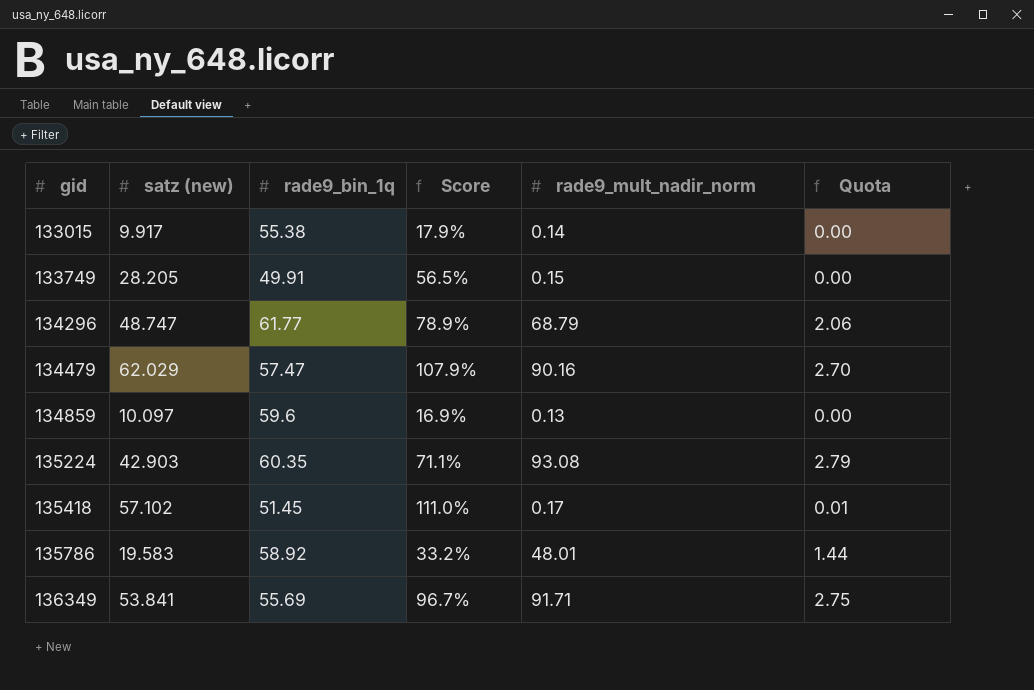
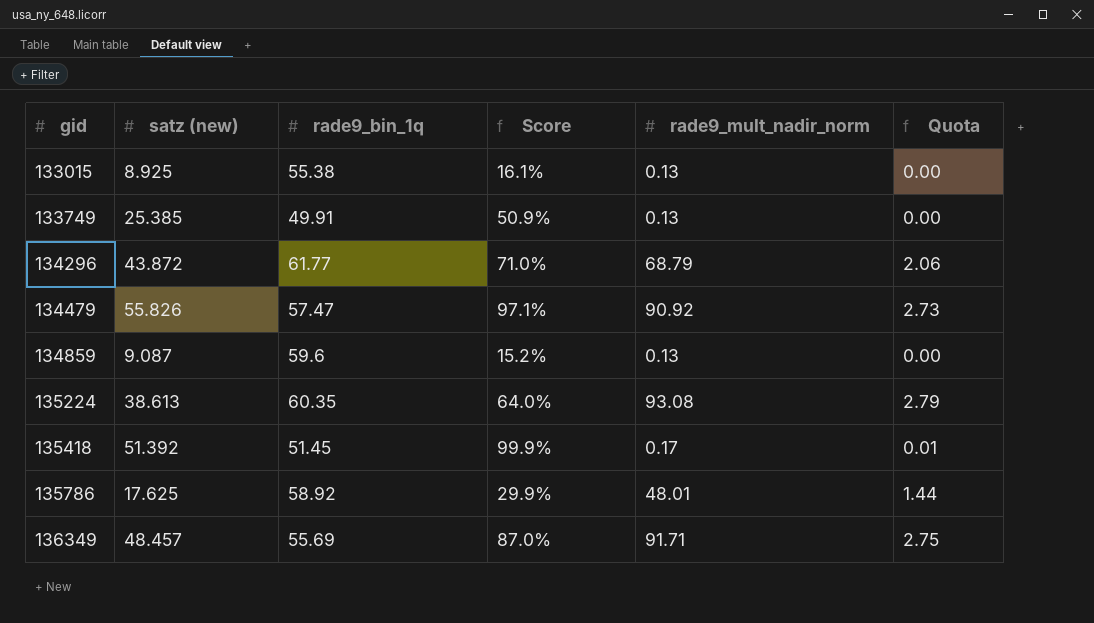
133015 | satz (new): 9.917 -> 8.925
133015 | Score: 17.9% -> 16.1%
133015 | rade9_mult_nadir_norm: 0.14 -> 0.13
133749 | satz (new): 28.205 -> 25.385
133749 | Score: 56.5% -> 50.9%
133749 | rade9_mult_nadir_norm: 0.15 -> 0.13
134296 | satz (new): 48.747 -> 43.872
134296 | Score: 78.9% -> 71.0%
134479 | satz (new): 62.029 -> 55.826
134479 | Score: 107.9% -> 97.1%
134479 | rade9_mult_nadir_norm: 90.16 -> 90.92
134479 | Quota: 2.70 -> 2.73
134859 | satz (new): 10.097 -> 9.087
134859 | Score: 16.9% -> 15.2%
135224 | satz (new): 42.903 -> 38.613
135224 | Score: 71.1% -> 64.0%
135418 | satz (new): 57.102 -> 51.392
135418 | Score: 111.0% -> 99.9%
135786 | satz (new): 19.583 -> 17.625
135786 | Score: 33.2% -> 29.9%
136349 | satz (new): 53.841 -> 48.457
136349 | Score: 96.7% -> 87.0%

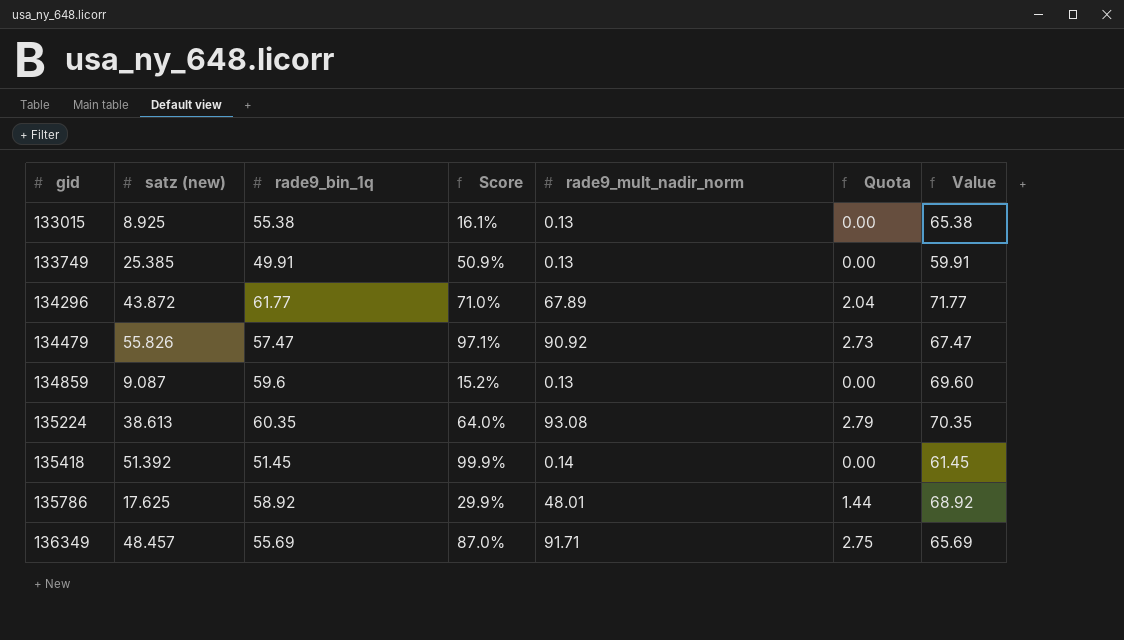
column Value | formula: none -> [rade9_bin_1q] + 10
134296 | rade9_mult_nadir_norm: 68.79 -> 67.89
134296 | Quota: 2.06 -> 2.04
135418 | rade9_mult_nadir_norm: 0.17 -> 0.14
135418 | Quota: 0.01 -> 0.00

